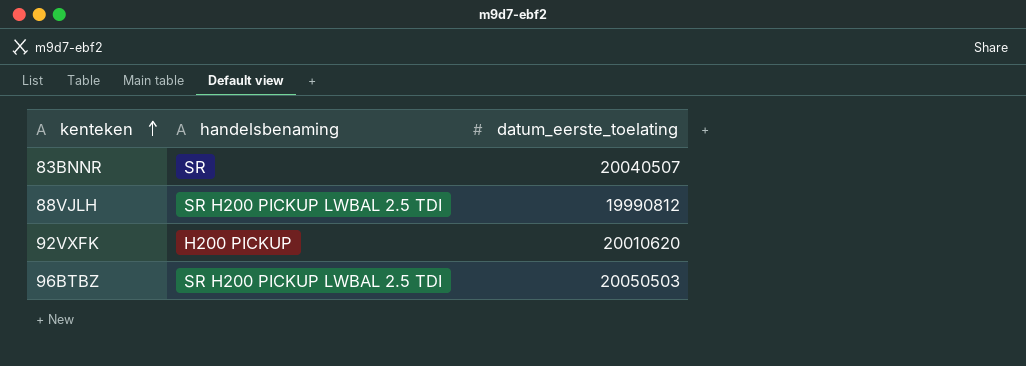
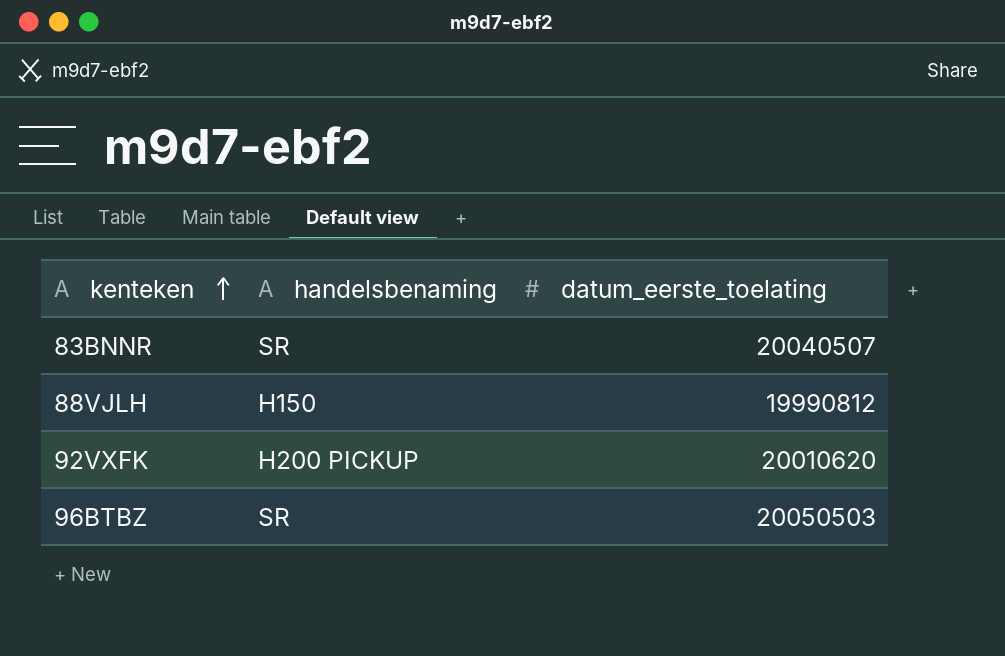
88VJLH | handelsbenaming: SR H200 PICKUP LWBAL 2.5 TDI -> H150
96BTBZ | handelsbenaming: SR H200 PICKUP LWBAL 2.5 TDI -> SR

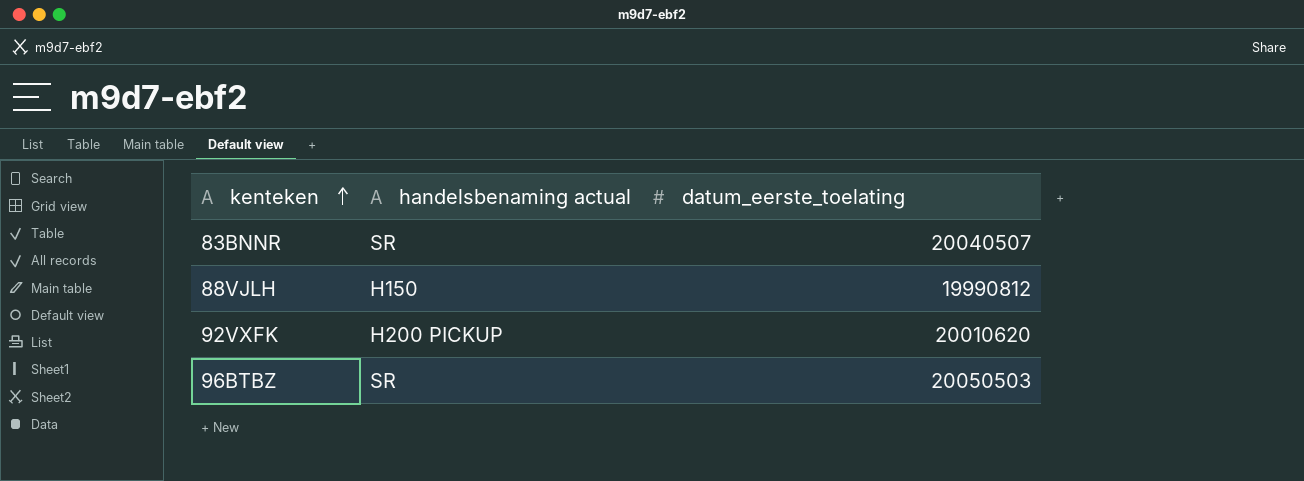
column name: handelsbenaming -> handelsbenaming actual

